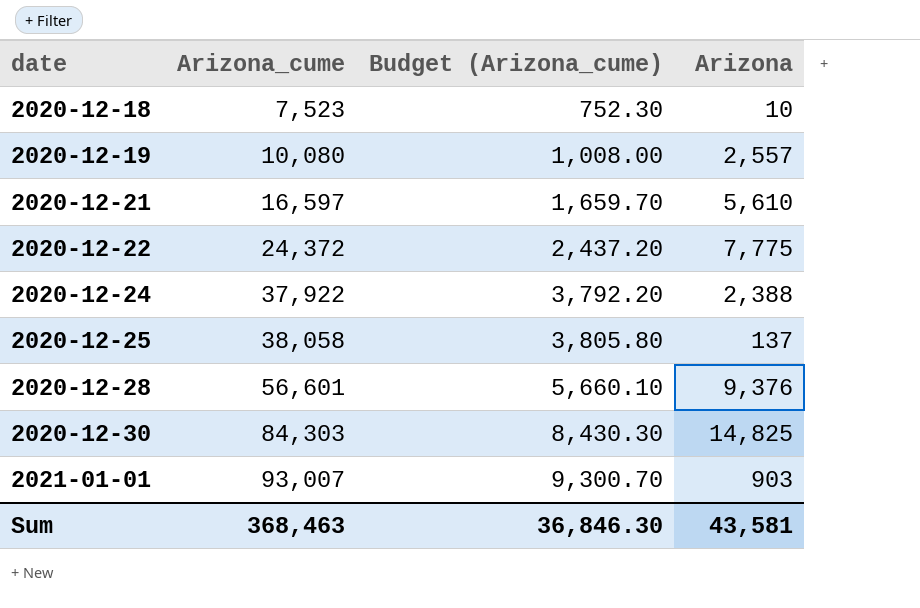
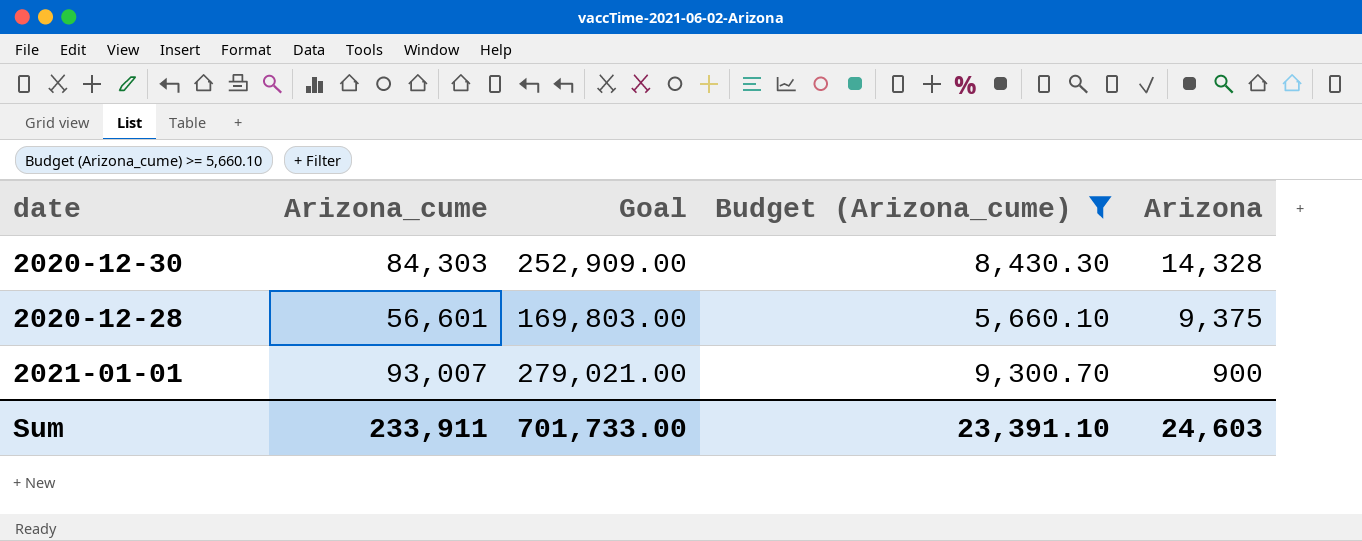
filter: none -> Budget (Arizona_cume) >= 5,660.10
row order: date ascending -> Arizona descending
column Goal | formula: none -> [Arizona_cume] * 3
2020-12-30 | Arizona: 14,825 -> 14,328
2020-12-28 | Arizona: 9,376 -> 9,375
2021-01-01 | Arizona: 903 -> 900
Sum | Arizona_cume: 368,463 -> 233,911
Sum | Budget (Arizona_cume): 36,846.30 -> 23,391.10
Sum | Arizona: 43,581 -> 24,603

